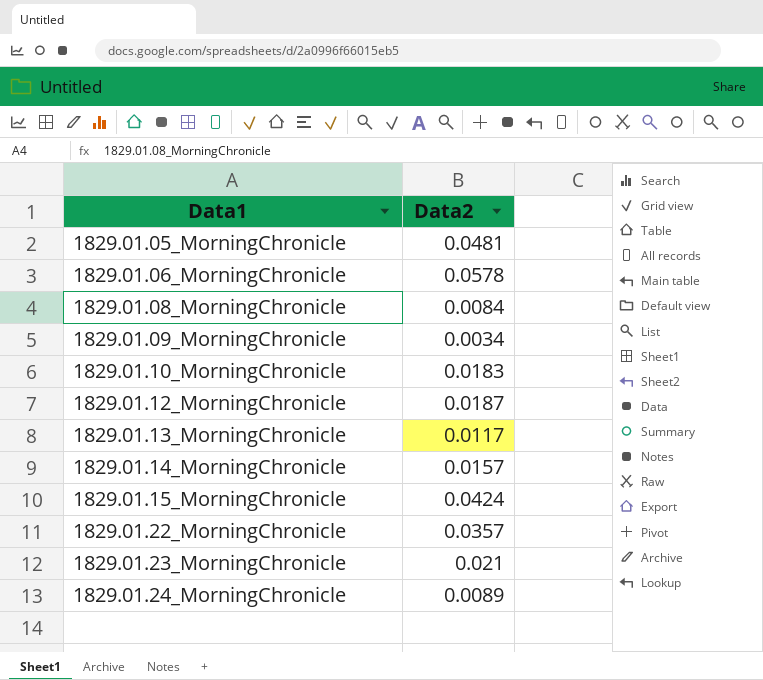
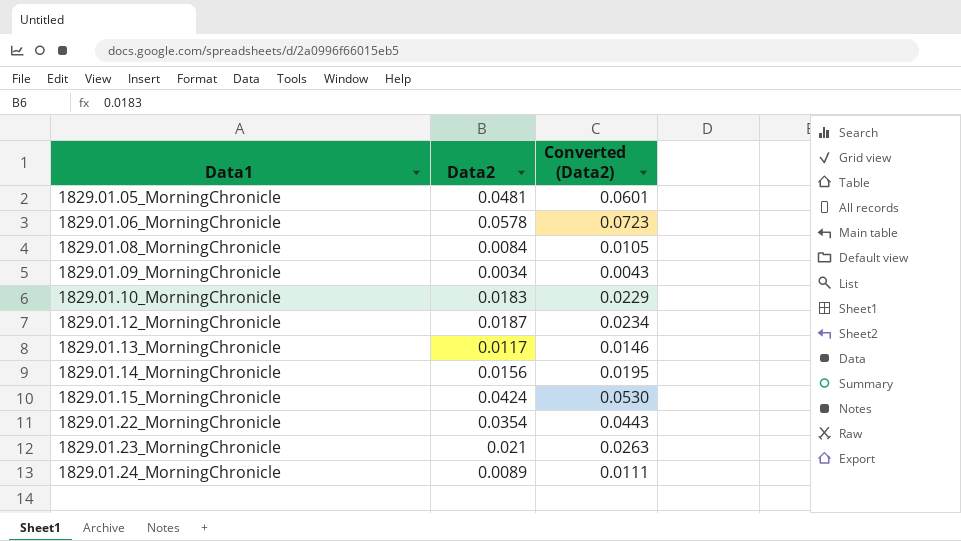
column Converted (Data2) | formula: none -> [Data2] * 1.25
1829.01.14_MorningChronicle | Data2: 0.0157 -> 0.0156
1829.01.22_MorningChronicle | Data2: 0.0357 -> 0.0354

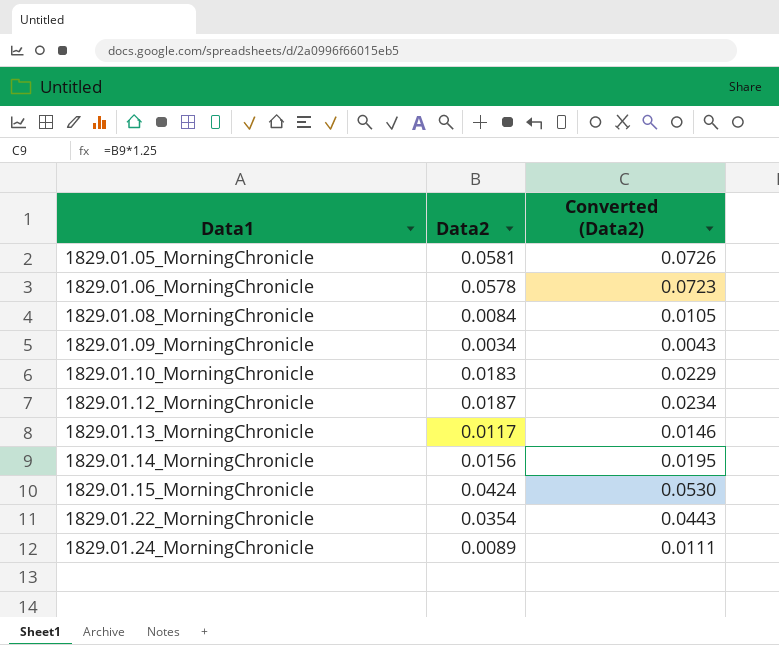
row 1829.01.23_MorningChronicle: 0.021 | 0.0263 -> none
1829.01.05_MorningChronicle | Data2: 0.0481 -> 0.0581
1829.01.05_MorningChronicle | Converted (Data2): 0.0601 -> 0.0726

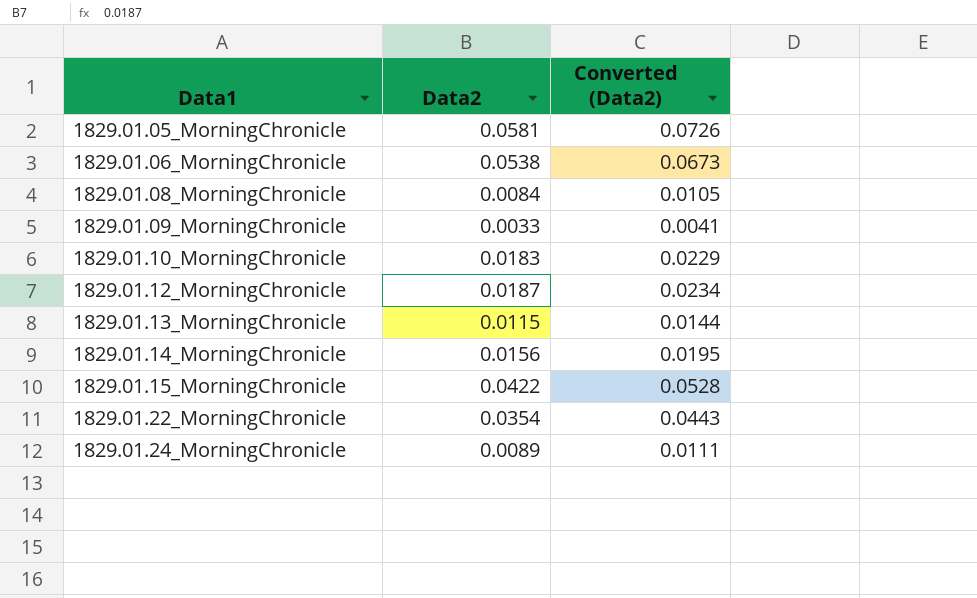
1829.01.06_MorningChronicle | Data2: 0.0578 -> 0.0538
1829.01.06_MorningChronicle | Converted (Data2): 0.0723 -> 0.0673
1829.01.09_MorningChronicle | Data2: 0.0034 -> 0.0033
1829.01.09_MorningChronicle | Converted (Data2): 0.0043 -> 0.0041
1829.01.13_MorningChronicle | Data2: 0.0117 -> 0.0115
1829.01.13_MorningChronicle | Converted (Data2): 0.0146 -> 0.0144
1829.01.15_MorningChronicle | Data2: 0.0424 -> 0.0422
1829.01.15_MorningChronicle | Converted (Data2): 0.0530 -> 0.0528

